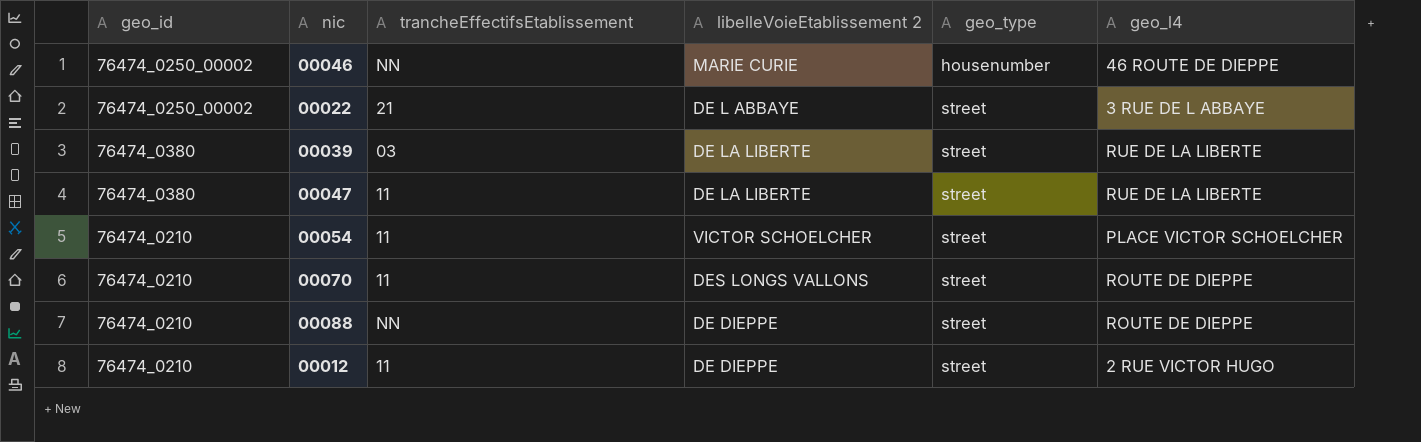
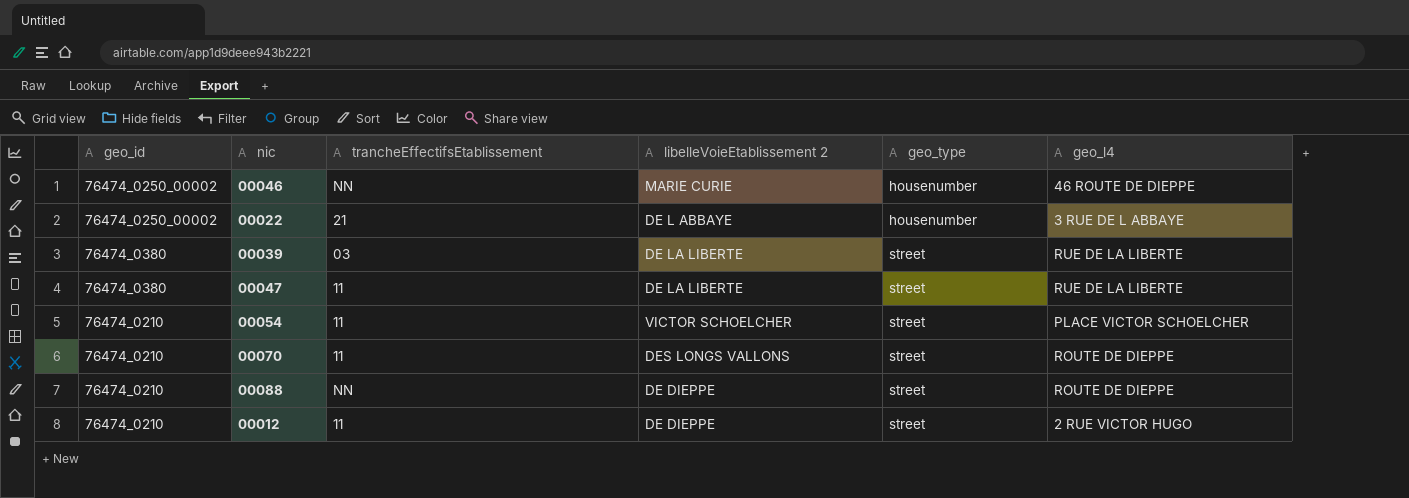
00022 | geo_type: street -> housenumber

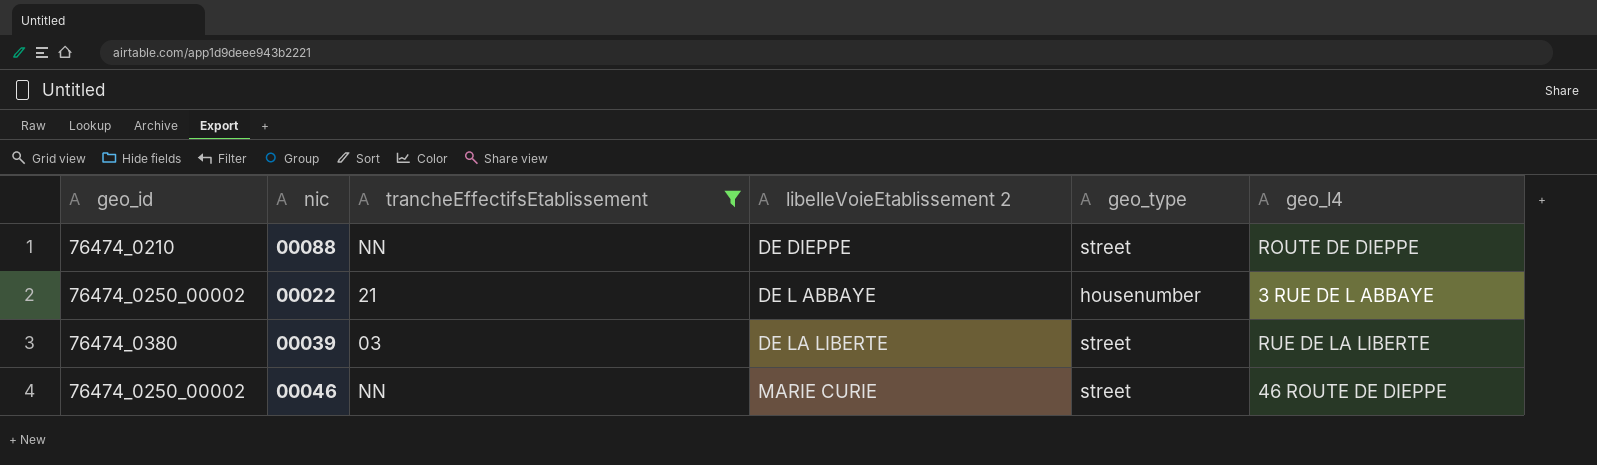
filter: none -> trancheEffectifsEtablissement != 11
row order: geo_type ascending -> libelleVoieEtablissement 2 ascending
00046 | geo_type: housenumber -> street

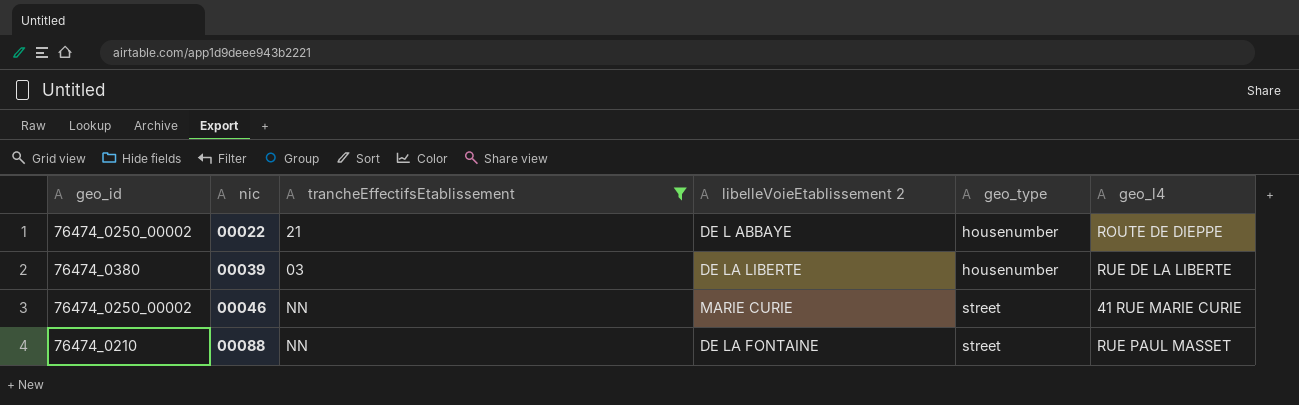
row order: libelleVoieEtablissement 2 ascending -> nic ascending
00022 | geo_l4: 3 RUE DE L ABBAYE -> ROUTE DE DIEPPE
00039 | geo_type: street -> housenumber
00046 | geo_l4: 46 ROUTE DE DIEPPE -> 41 RUE MARIE CURIE
00088 | libelleVoieEtablissement 2: DE DIEPPE -> DE LA FONTAINE
00088 | geo_l4: ROUTE DE DIEPPE -> RUE PAUL MASSET

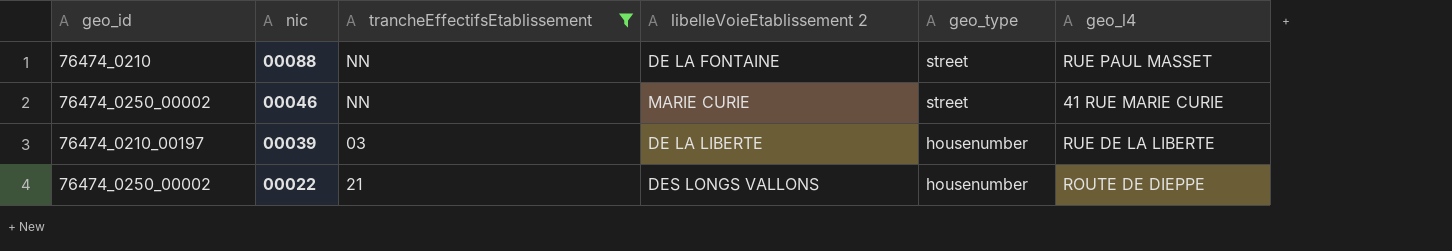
row order: nic ascending -> nic descending
00039 | geo_id: 76474_0380 -> 76474_0210_00197
00022 | libelleVoieEtablissement 2: DE L ABBAYE -> DES LONGS VALLONS

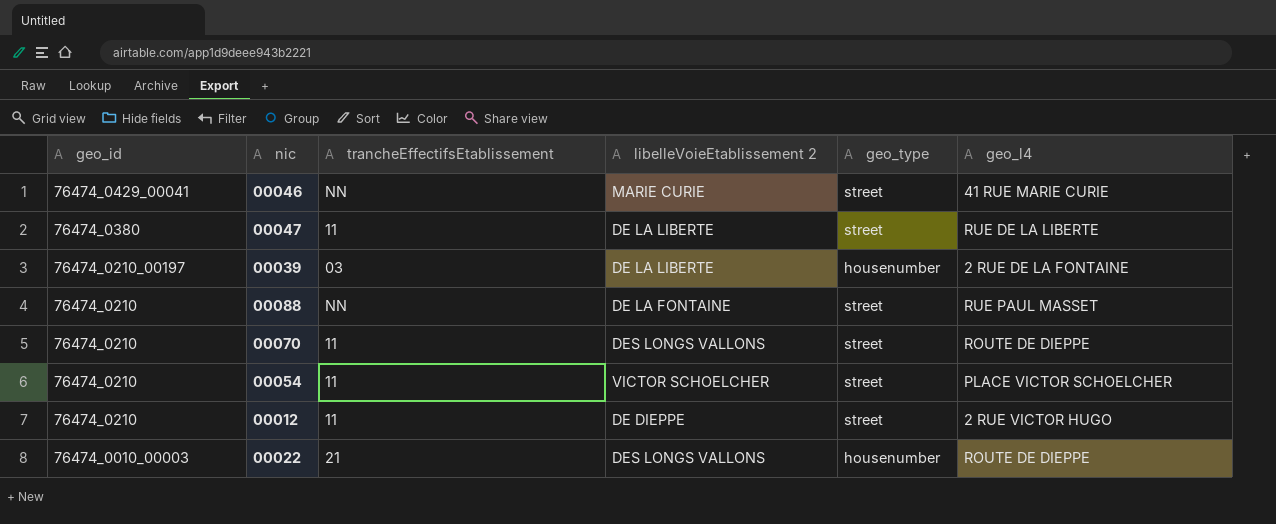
filter: trancheEffectifsEtablissement != 11 -> none
row order: nic descending -> geo_id descending
00046 | geo_id: 76474_0250_00002 -> 76474_0429_00041
00039 | geo_l4: RUE DE LA LIBERTE -> 2 RUE DE LA FONTAINE
00022 | geo_id: 76474_0250_00002 -> 76474_0010_00003

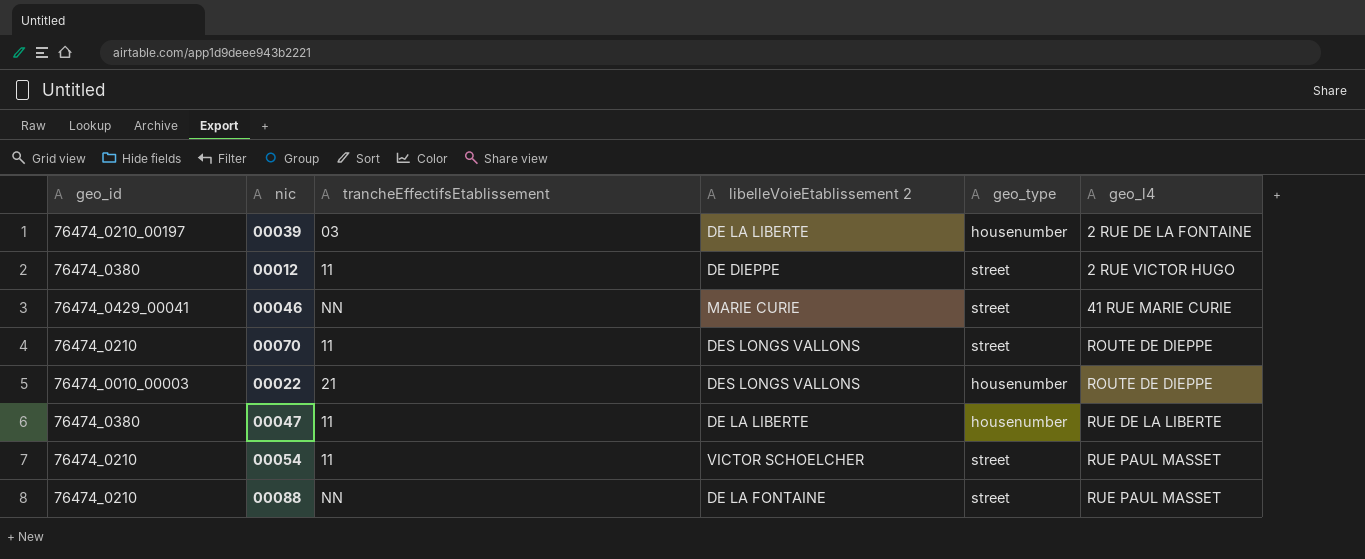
row order: geo_id descending -> geo_l4 ascending
00012 | geo_id: 76474_0210 -> 76474_0380
00047 | geo_type: street -> housenumber
00054 | geo_l4: PLACE VICTOR SCHOELCHER -> RUE PAUL MASSET

